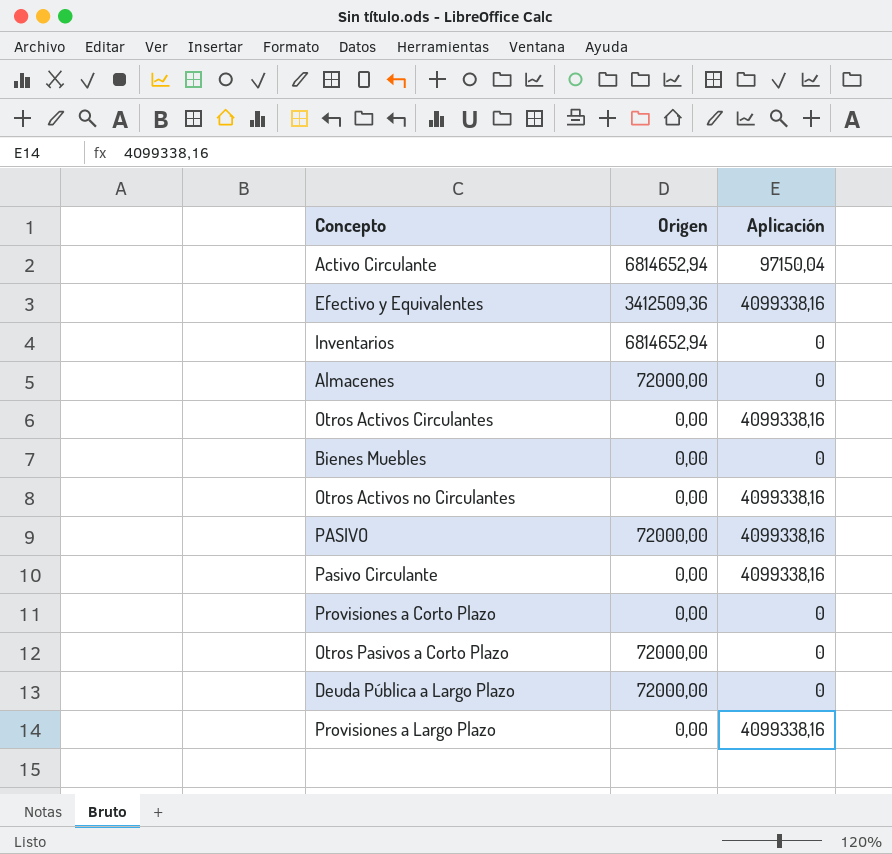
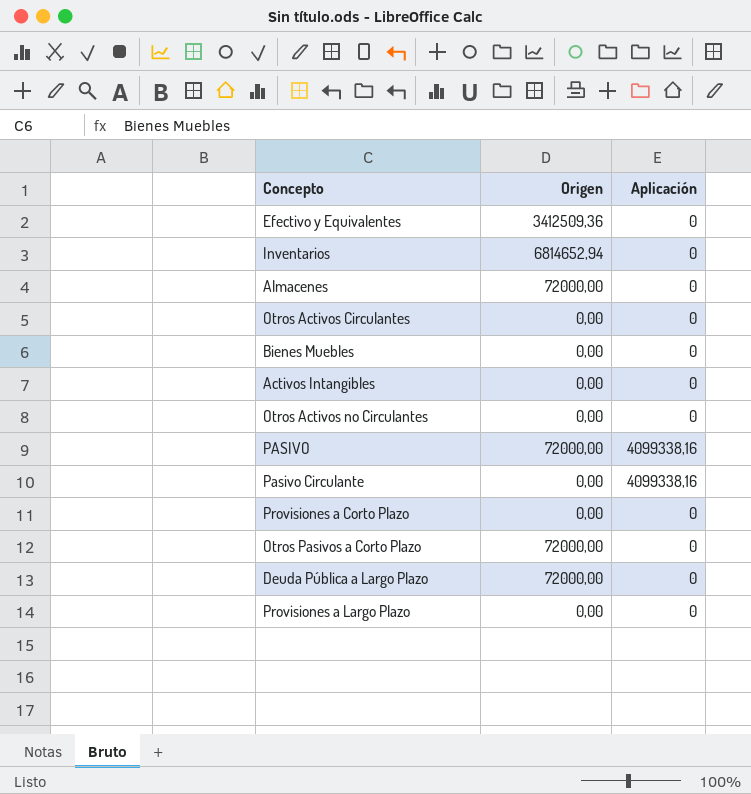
row Activo Circulante: 6814652,94 | 97150,04 -> none
Efectivo y Equivalentes | Aplicación: 4099338,16 -> 0
Otros Activos Circulantes | Aplicación: 4099338,16 -> 0
row Activos Intangibles: none -> 0,00 | 0
Otros Activos no Circulantes | Aplicación: 4099338,16 -> 0
Provisiones a Largo Plazo | Aplicación: 4099338,16 -> 0

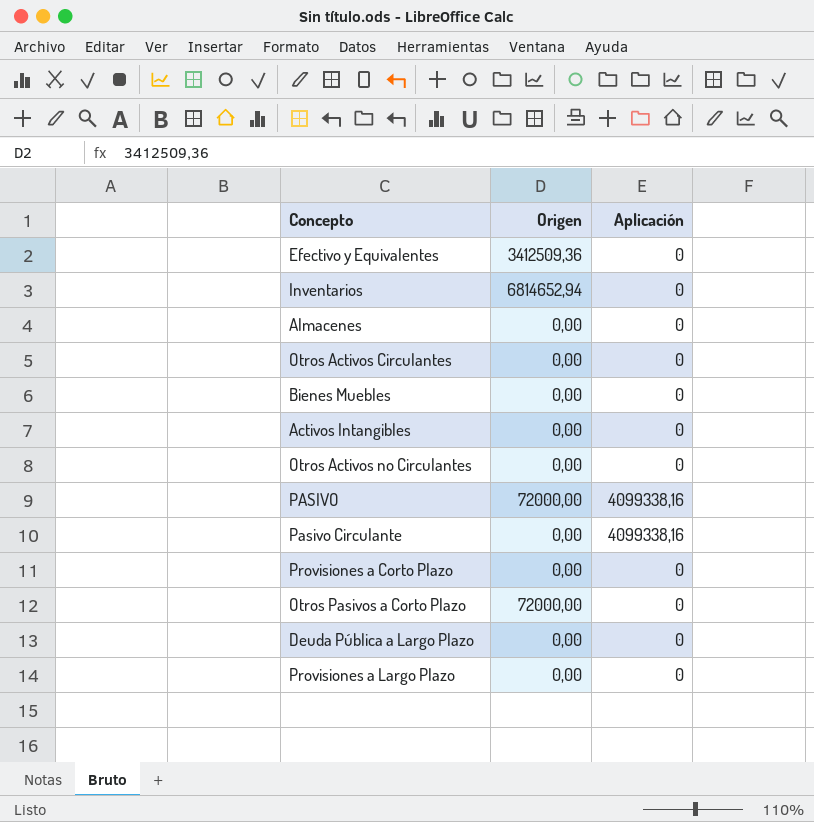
Almacenes | Origen: 72000,00 -> 0,00
Deuda Pública a Largo Plazo | Origen: 72000,00 -> 0,00

